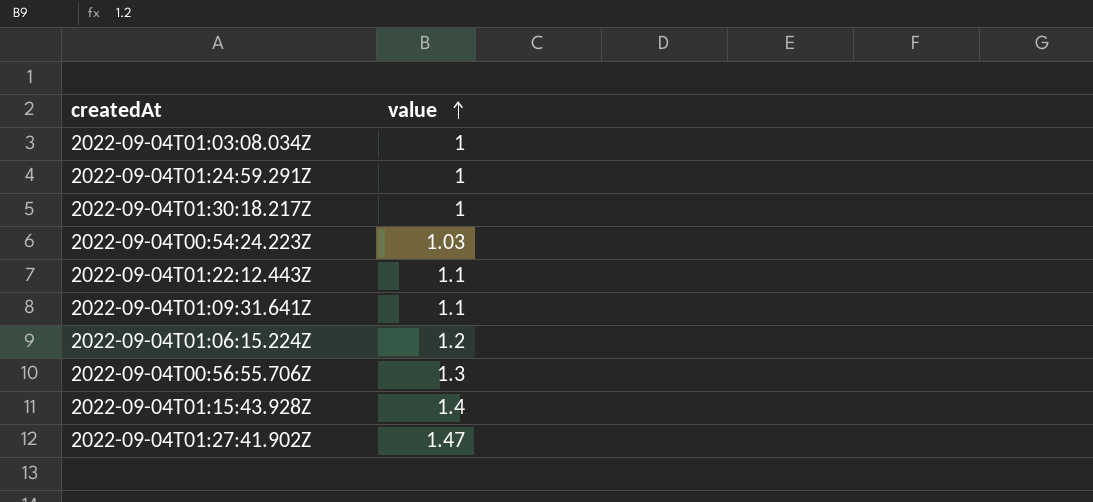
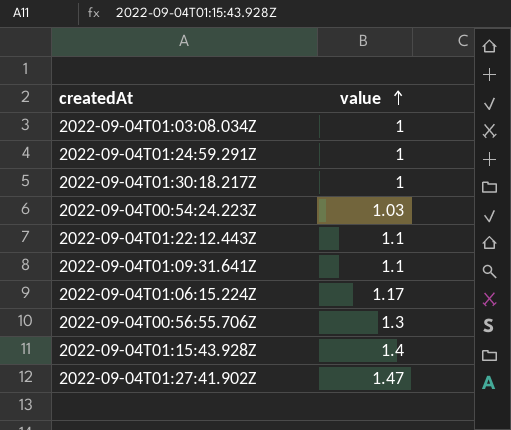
2022-09-04T01:06:15.224Z | value: 1.2 -> 1.17

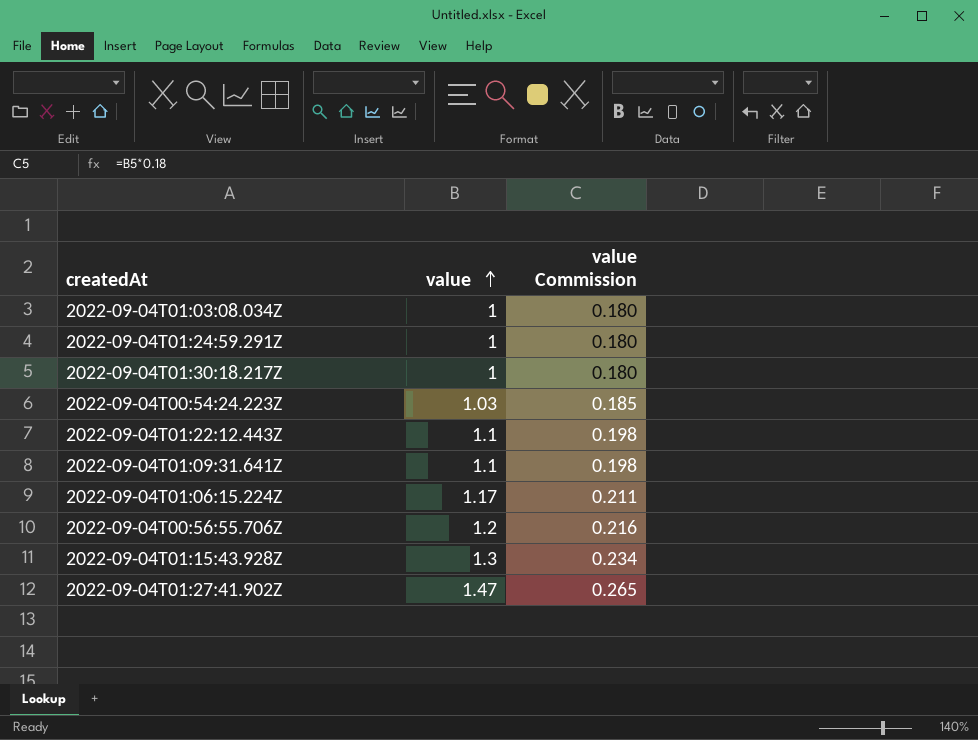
column value Commission | formula: none -> [value] * 0.18
2022-09-04T00:56:55.706Z | value: 1.3 -> 1.2
2022-09-04T01:15:43.928Z | value: 1.4 -> 1.3

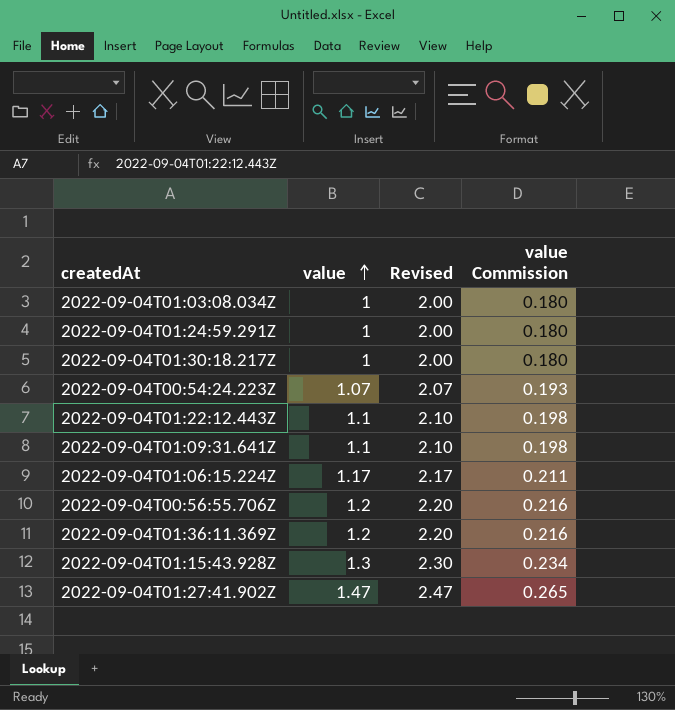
column Revised | formula: none -> [value] + 1
2022-09-04T00:54:24.223Z | value: 1.03 -> 1.07
2022-09-04T00:54:24.223Z | value Commission: 0.185 -> 0.193
row 2022-09-04T01:36:11.369Z: none -> 1.2 | 2.20 | 0.216

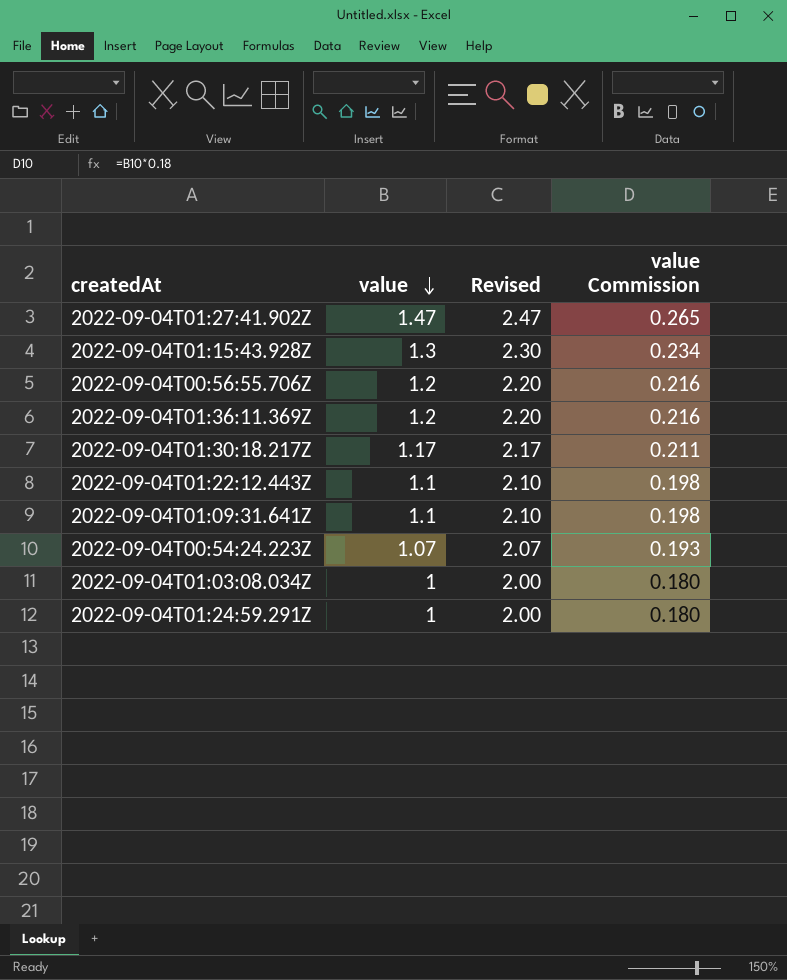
row order: value ascending -> value descending
row 2022-09-04T01:06:15.224Z: 1.17 | 2.17 | 0.211 -> none
2022-09-04T01:30:18.217Z | value: 1 -> 1.17
2022-09-04T01:30:18.217Z | Revised: 2.00 -> 2.17
2022-09-04T01:30:18.217Z | value Commission: 0.180 -> 0.211

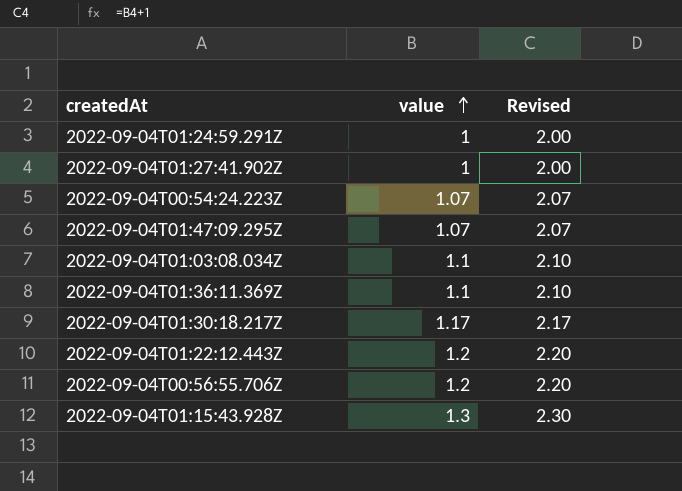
row order: value descending -> value ascending
column value Commission | formula: [value] * 0.18 -> none
row 2022-09-04T01:09:31.641Z: 1.1 | 2.10 | 0.198 -> none
2022-09-04T01:27:41.902Z | value: 1.47 -> 1
2022-09-04T01:27:41.902Z | Revised: 2.47 -> 2.00
row 2022-09-04T01:47:09.295Z: none -> 1.07 | 2.07
2022-09-04T01:03:08.034Z | value: 1 -> 1.1
2022-09-04T01:03:08.034Z | Revised: 2.00 -> 2.10
2022-09-04T01:36:11.369Z | value: 1.2 -> 1.1
2022-09-04T01:36:11.369Z | Revised: 2.20 -> 2.10
2022-09-04T01:22:12.443Z | value: 1.1 -> 1.2
2022-09-04T01:22:12.443Z | Revised: 2.10 -> 2.20

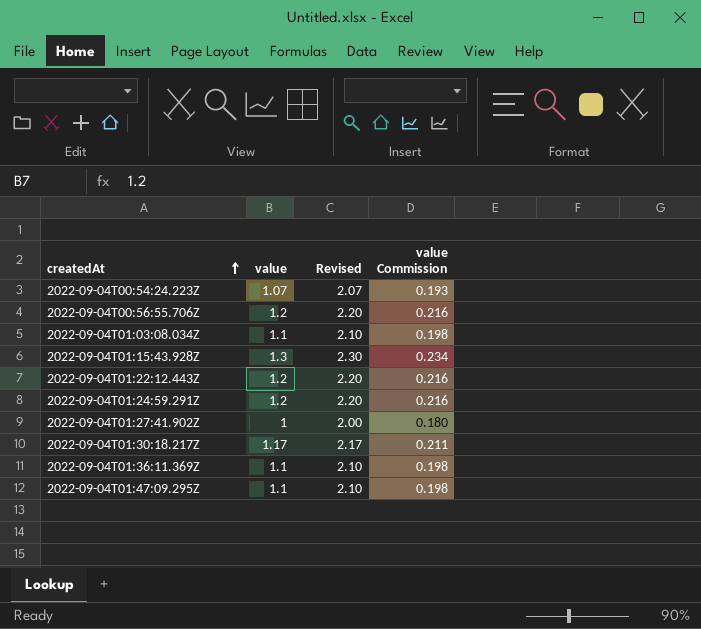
row order: value ascending -> createdAt ascending
column value Commission | formula: none -> [value] * 0.18
2022-09-04T01:24:59.291Z | value: 1 -> 1.2
2022-09-04T01:24:59.291Z | Revised: 2.00 -> 2.20
2022-09-04T01:47:09.295Z | value: 1.07 -> 1.1
2022-09-04T01:47:09.295Z | Revised: 2.07 -> 2.10

